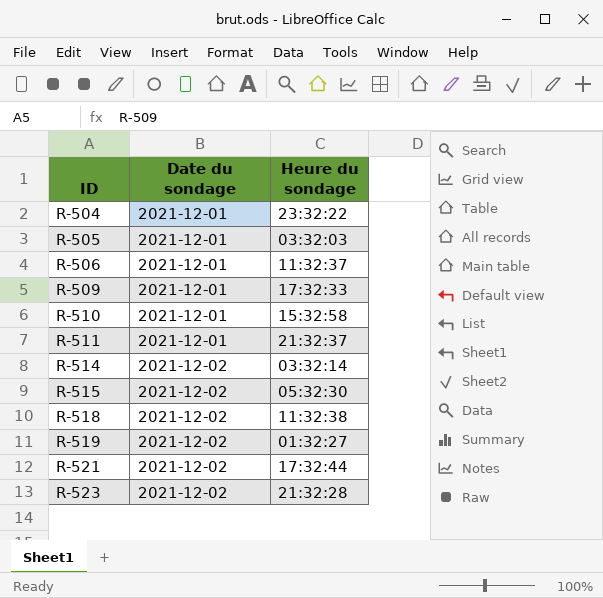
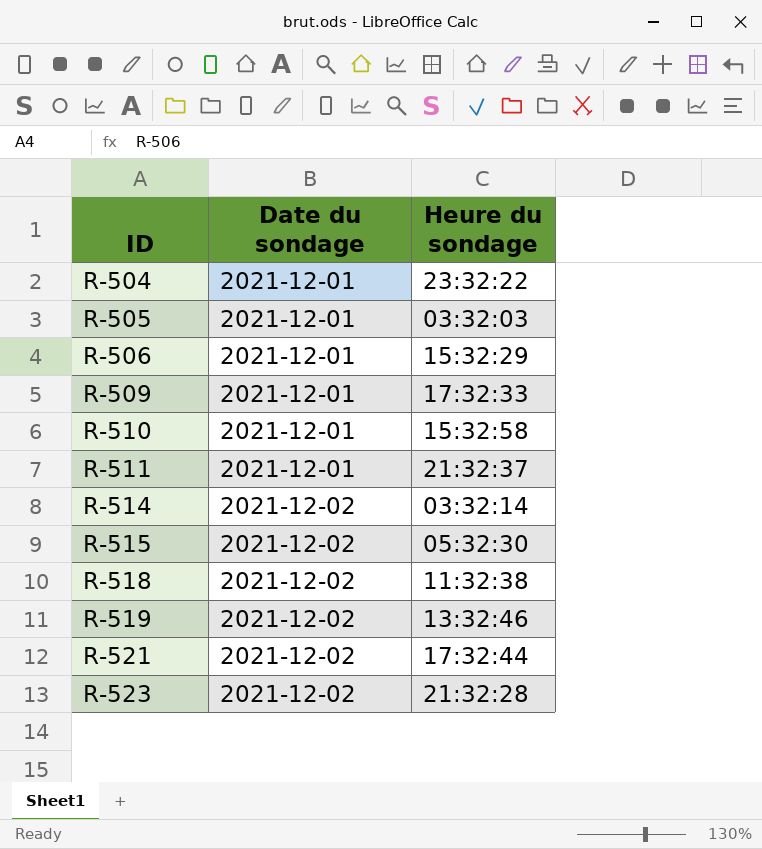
R-506 | Heure du sondage: 11:32:37 -> 15:32:29
R-519 | Heure du sondage: 01:32:27 -> 13:32:46

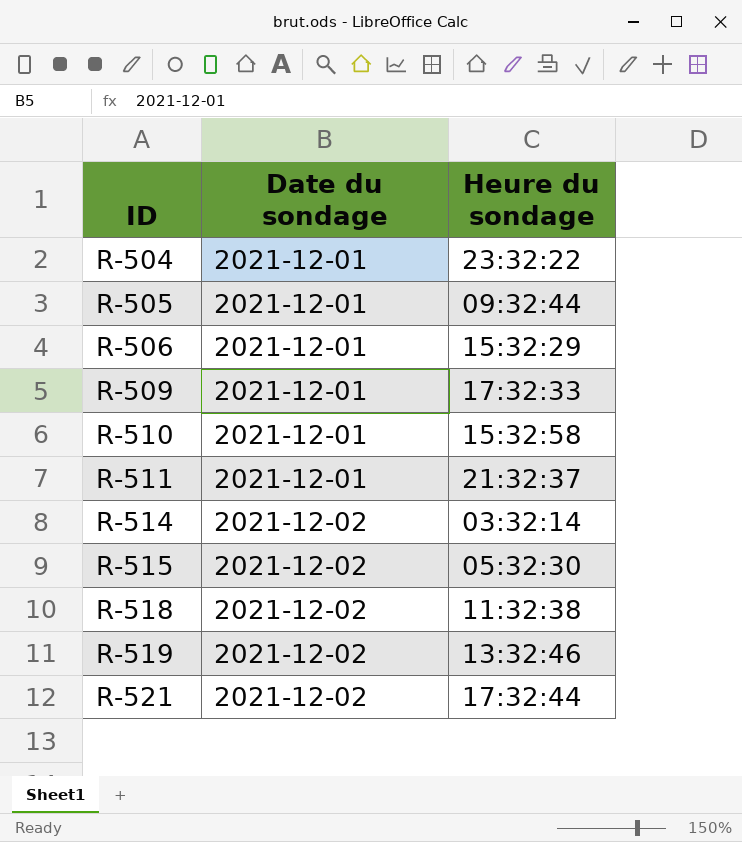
row R-523: 2021-12-02 | 21:32:28 -> none
R-505 | Heure du sondage: 03:32:03 -> 09:32:44

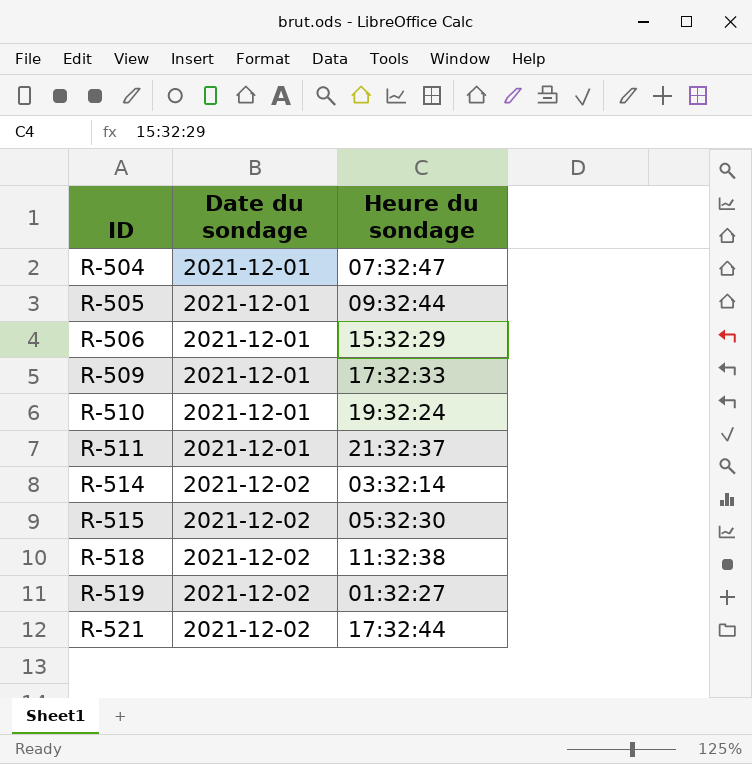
R-504 | Heure du sondage: 23:32:22 -> 07:32:47
R-510 | Heure du sondage: 15:32:58 -> 19:32:24
R-519 | Heure du sondage: 13:32:46 -> 01:32:27

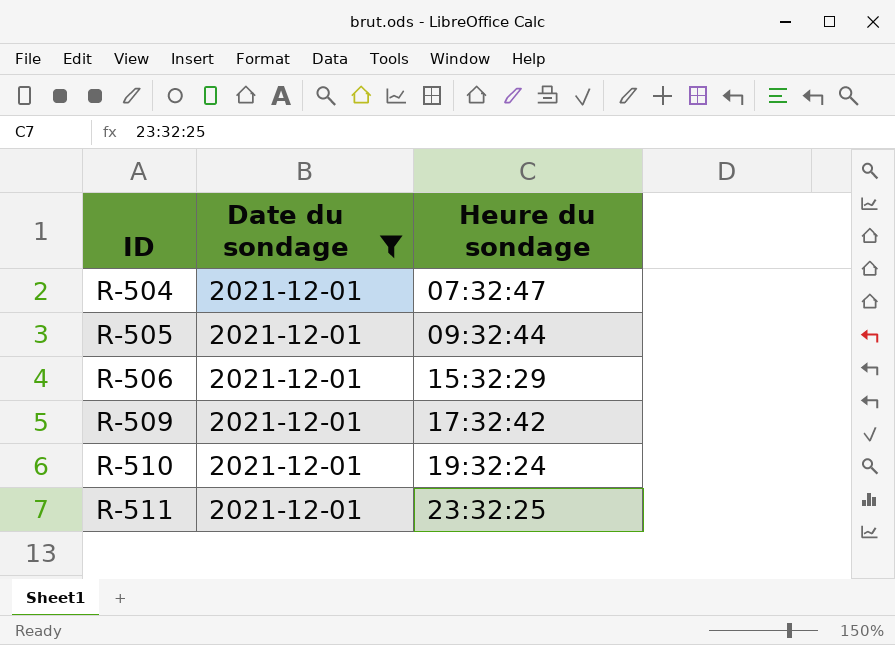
filter: none -> Date du sondage = 2021-12-01
R-509 | Heure du sondage: 17:32:33 -> 17:32:42
R-511 | Heure du sondage: 21:32:37 -> 23:32:25

